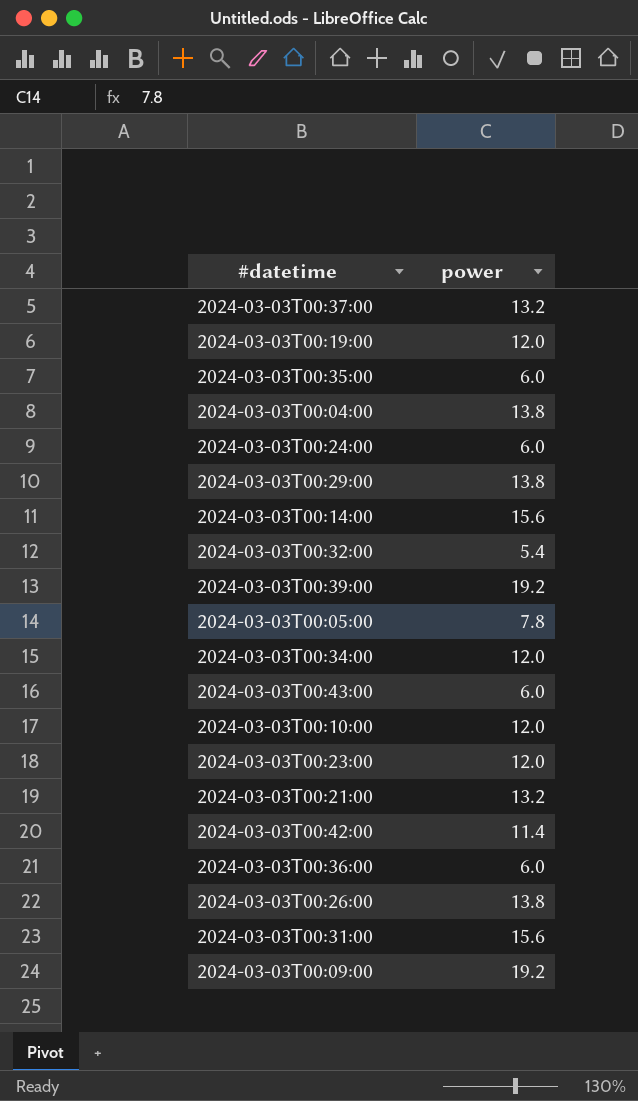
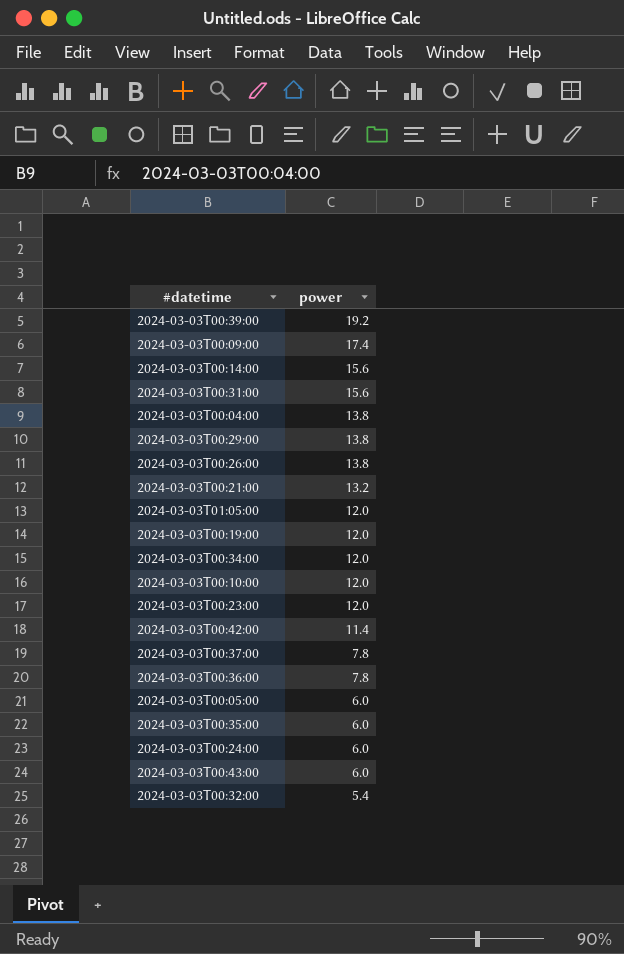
row order: none -> power descending
2024-03-03T00:09:00 | power: 19.2 -> 17.4
row 2024-03-03T01:05:00: none -> 12.0
2024-03-03T00:37:00 | power: 13.2 -> 7.8
2024-03-03T00:36:00 | power: 6.0 -> 7.8
2024-03-03T00:05:00 | power: 7.8 -> 6.0

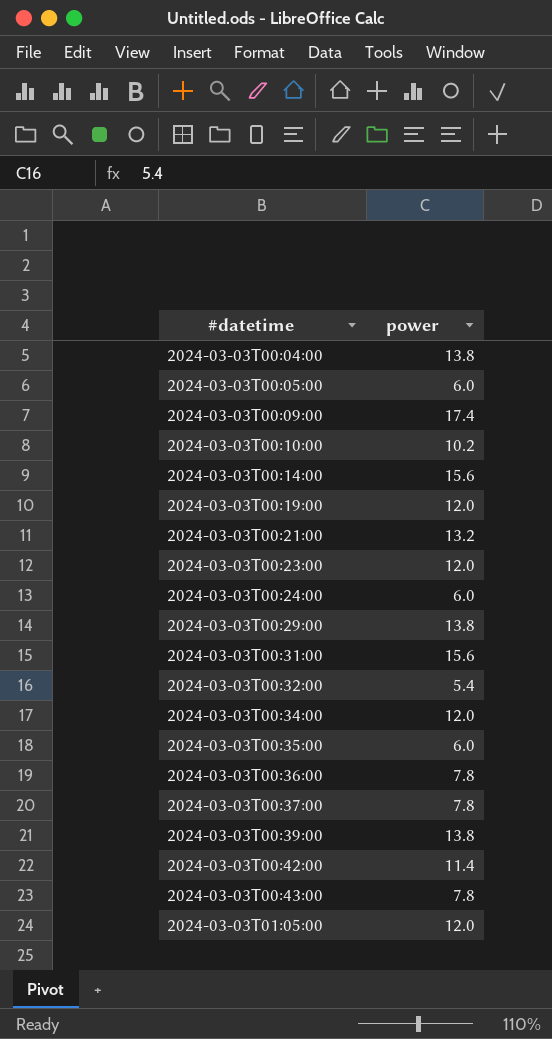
row order: power descending -> #datetime ascending
row 2024-03-03T00:26:00: 13.8 -> none
2024-03-03T00:10:00 | power: 12.0 -> 10.2
2024-03-03T00:39:00 | power: 19.2 -> 13.8
2024-03-03T00:43:00 | power: 6.0 -> 7.8

